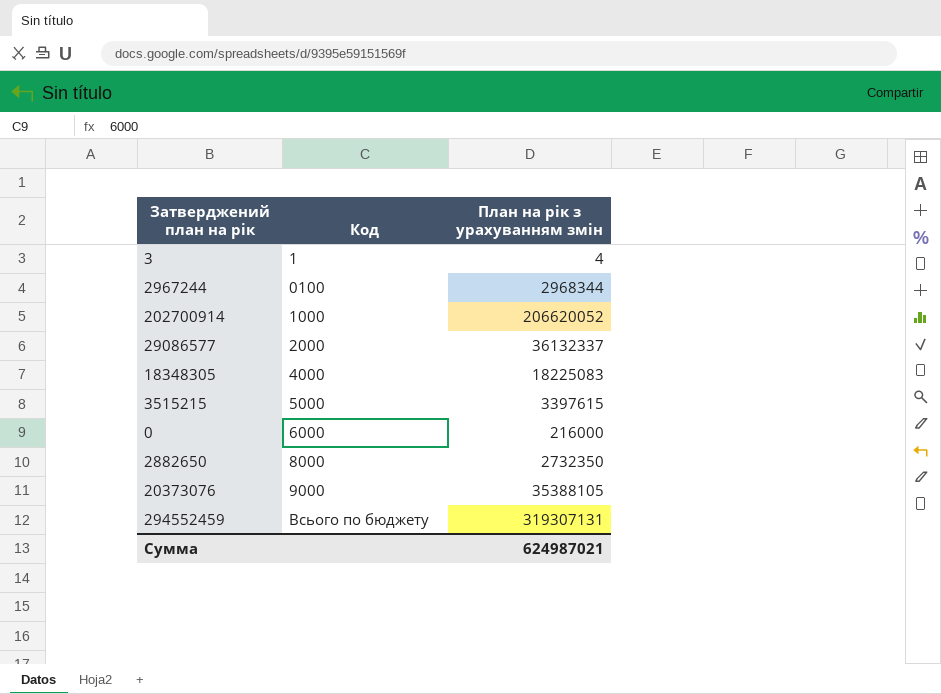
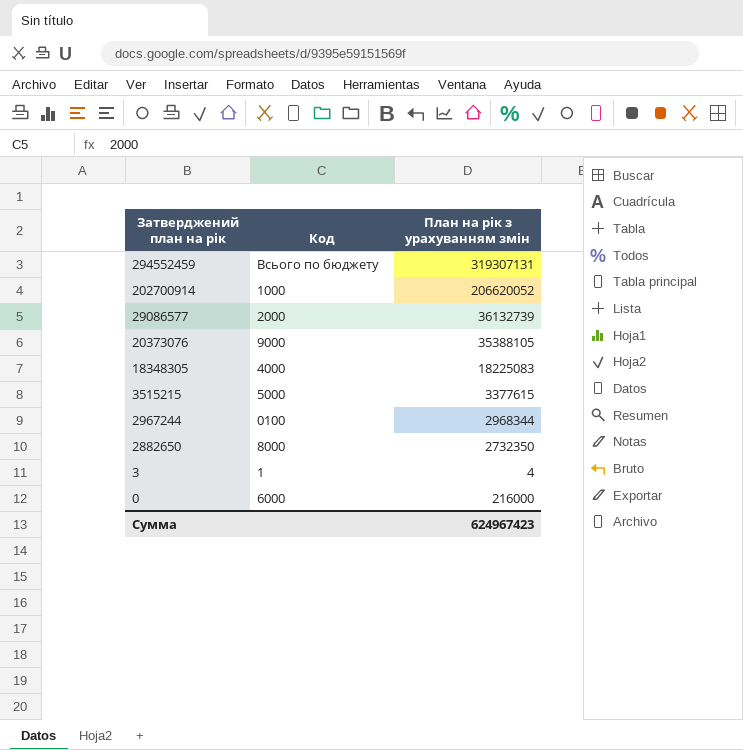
row order: Код ascending -> Затверджений план на рік descending
29086577 | План на рік з урахуванням змін: 36132337 -> 36132739
3515215 | План на рік з урахуванням змін: 3397615 -> 3377615
Сумма | План на рік з урахуванням змін: 624987021 -> 624967423

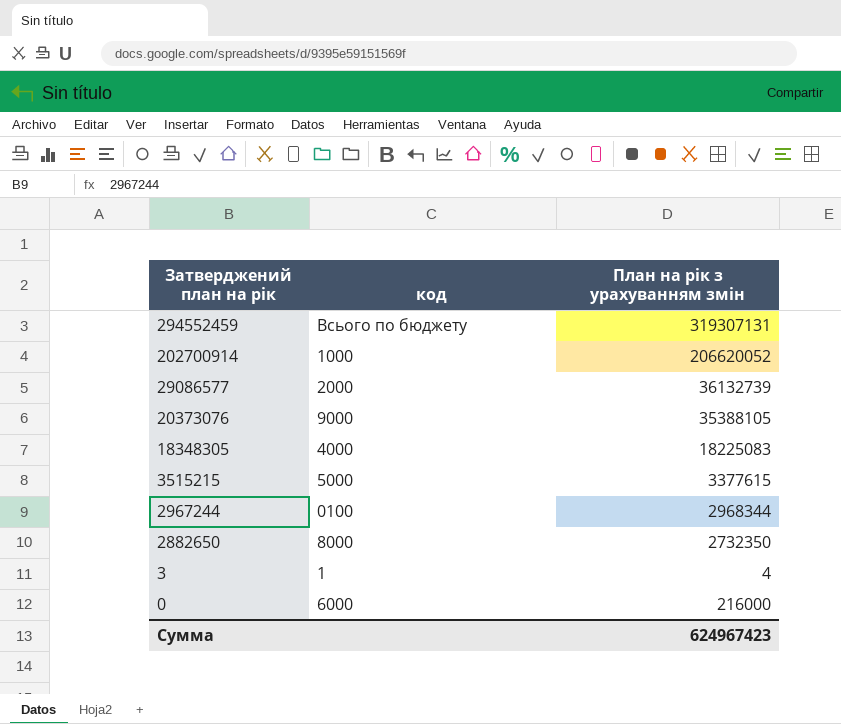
column name: Код -> код

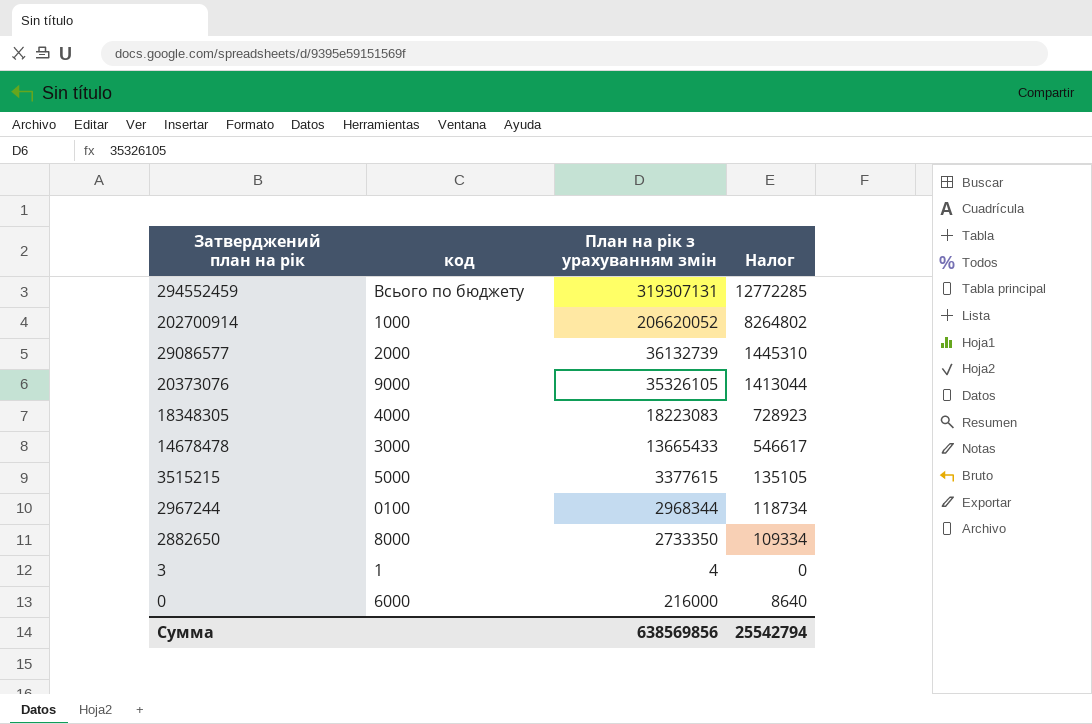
column Налог | formula: none -> [План на рік з урахуванням змін] * 0,04
20373076 | План на рік з урахуванням змін: 35388105 -> 35326105
18348305 | План на рік з урахуванням змін: 18225083 -> 18223083
row 14678478: none -> 3000 | 13665433 | 546617
2882650 | План на рік з урахуванням змін: 2732350 -> 2733350
Сумма | План на рік з урахуванням змін: 624967423 -> 638569856

